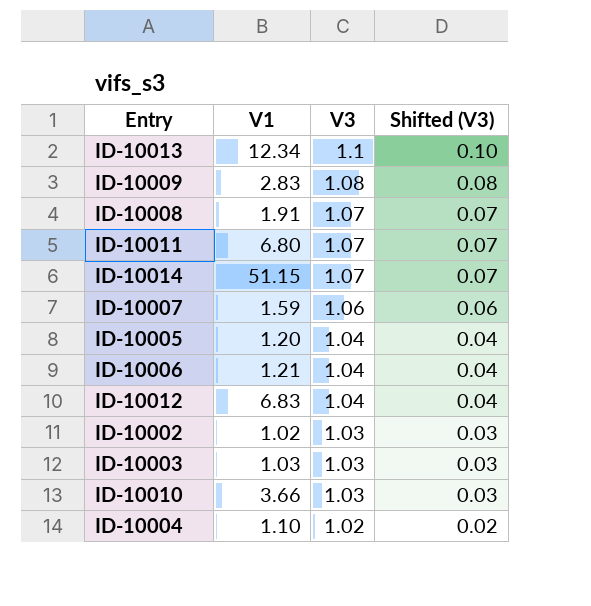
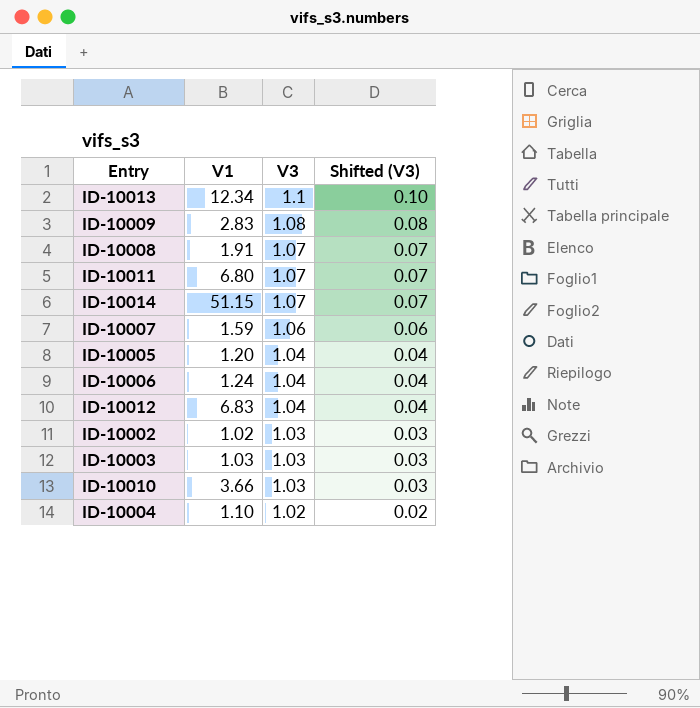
ID-10006 | V1: 1.21 -> 1.24

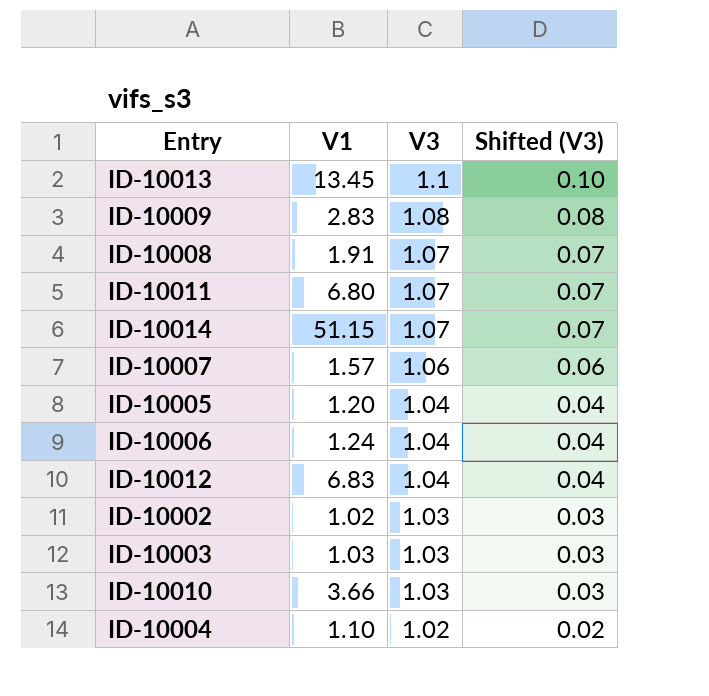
ID-10013 | V1: 12.34 -> 13.45
ID-10007 | V1: 1.59 -> 1.57

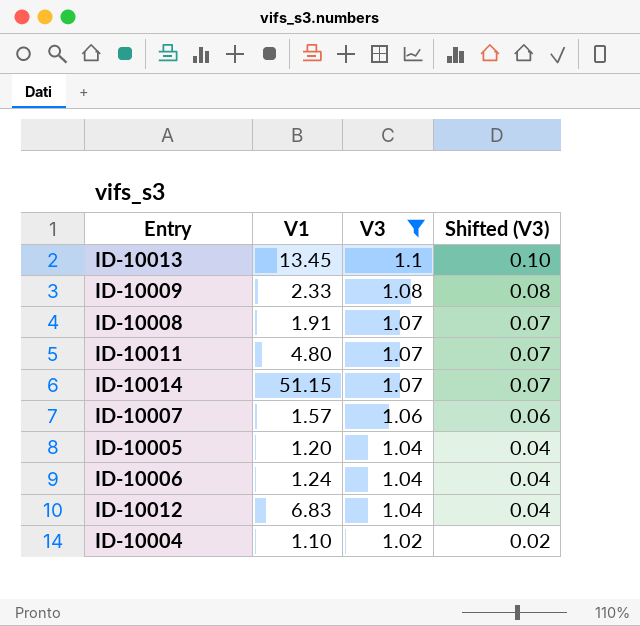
filter: none -> V3 != 1.03
ID-10009 | V1: 2.83 -> 2.33
ID-10011 | V1: 6.80 -> 4.80

